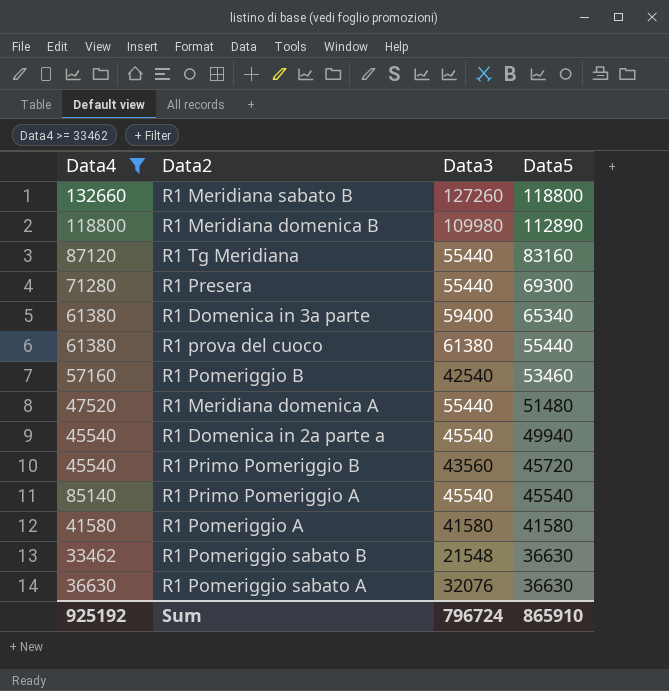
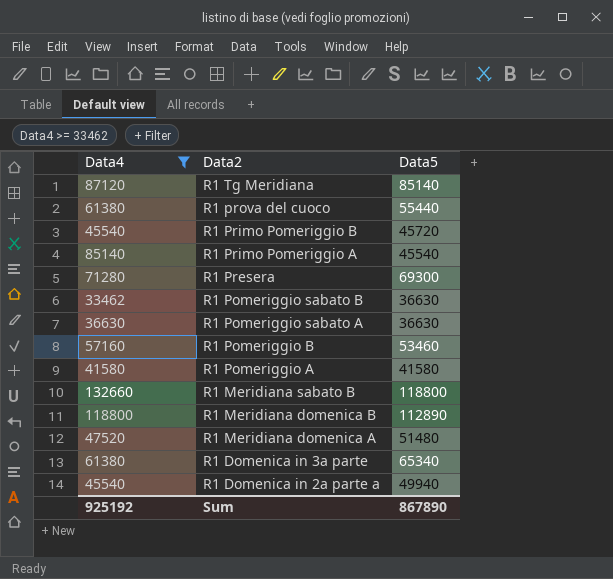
row order: Data5 descending -> Data2 descending
column Data3 | position: 3 -> none
R1 Tg Meridiana | Data5: 83160 -> 85140
Sum | Data5: 865910 -> 867890

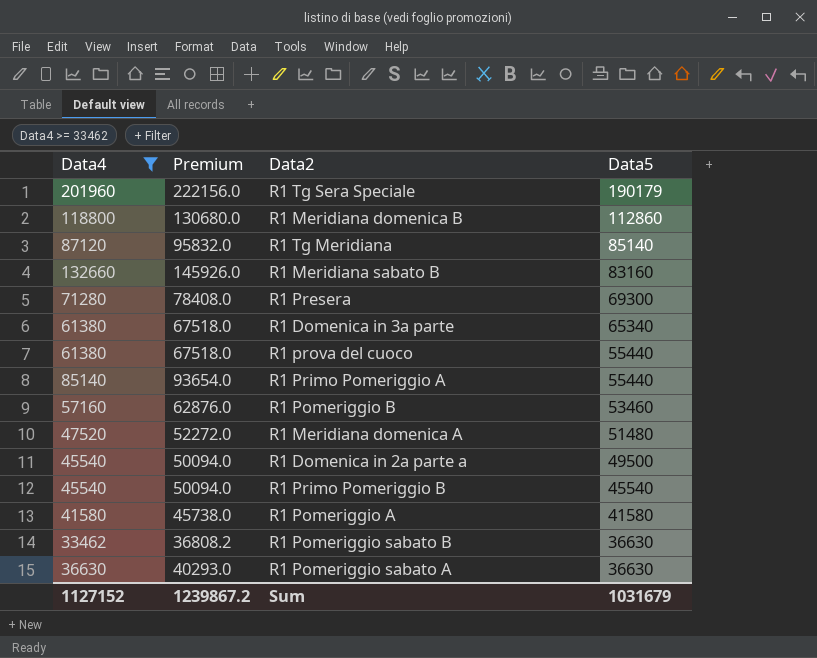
row order: Data2 descending -> Data5 descending
column Premium | formula: none -> [Data4] * 1.1
row R1 Tg Sera Speciale: none -> 201960 | 222156.0 | 190179
R1 Meridiana domenica B | Data5: 112890 -> 112860
R1 Meridiana sabato B | Data5: 118800 -> 83160
R1 Primo Pomeriggio A | Data5: 45540 -> 55440
R1 Domenica in 2a parte a | Data5: 49940 -> 49500
R1 Primo Pomeriggio B | Data5: 45720 -> 45540
Sum | Data4: 925192 -> 1127152
Sum | Data5: 867890 -> 1031679

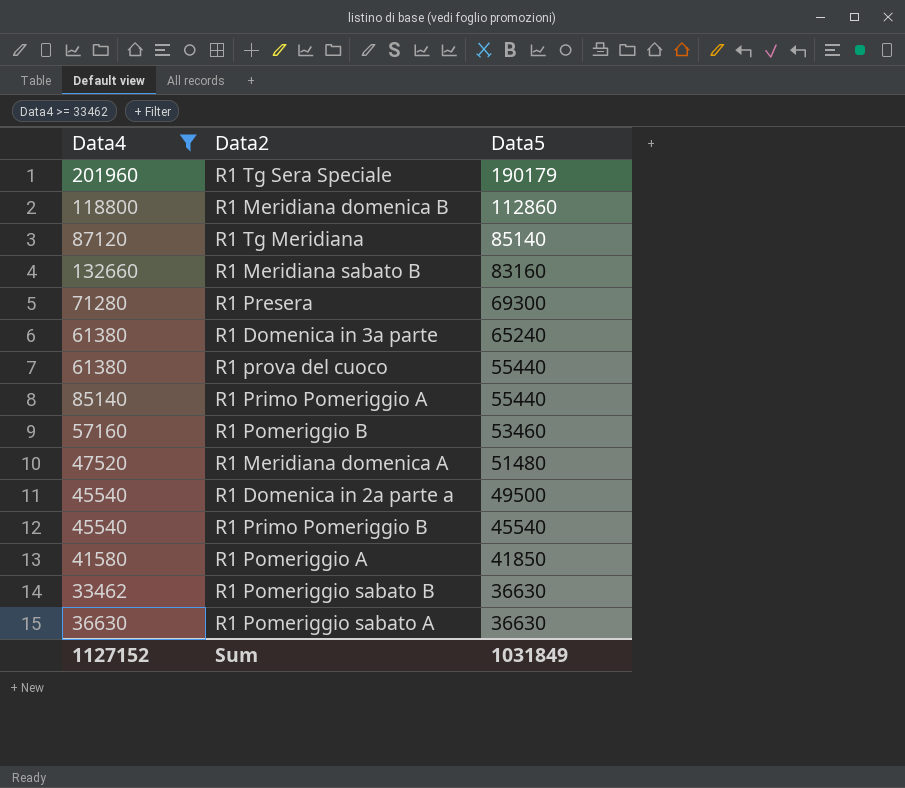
column Premium | formula: [Data4] * 1.1 -> none
R1 Domenica in 3a parte | Data5: 65340 -> 65240
R1 Pomeriggio A | Data5: 41580 -> 41850
Sum | Data5: 1031679 -> 1031849

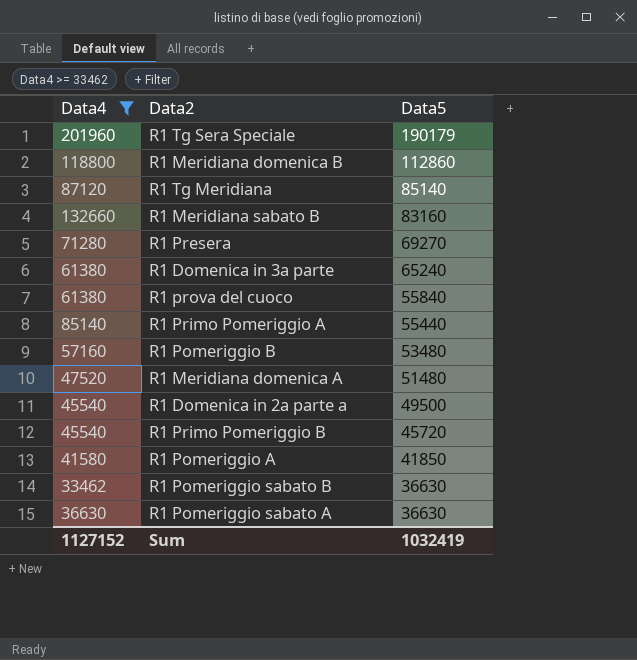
R1 Presera | Data5: 69300 -> 69270
R1 prova del cuoco | Data5: 55440 -> 55840
R1 Pomeriggio B | Data5: 53460 -> 53480
R1 Primo Pomeriggio B | Data5: 45540 -> 45720
Sum | Data5: 1031849 -> 1032419

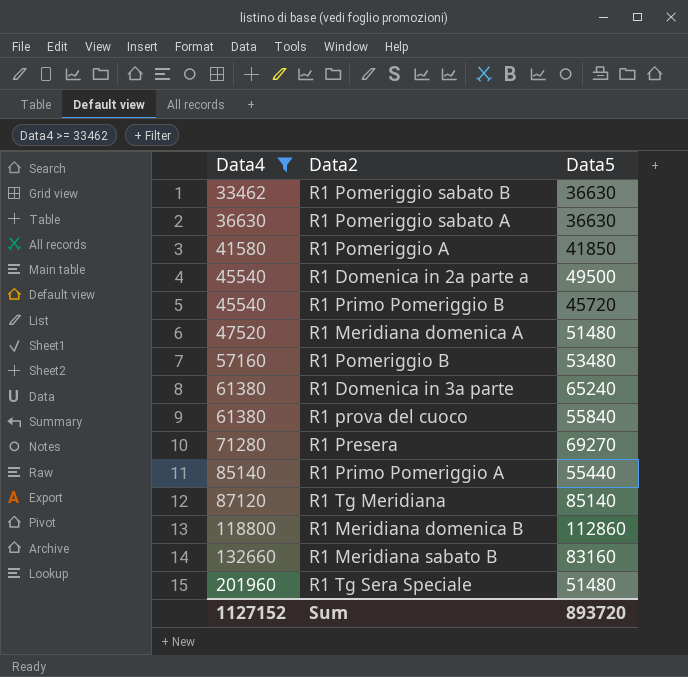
row order: Data5 descending -> Data4 ascending
R1 Tg Sera Speciale | Data5: 190179 -> 51480
Sum | Data5: 1032419 -> 893720

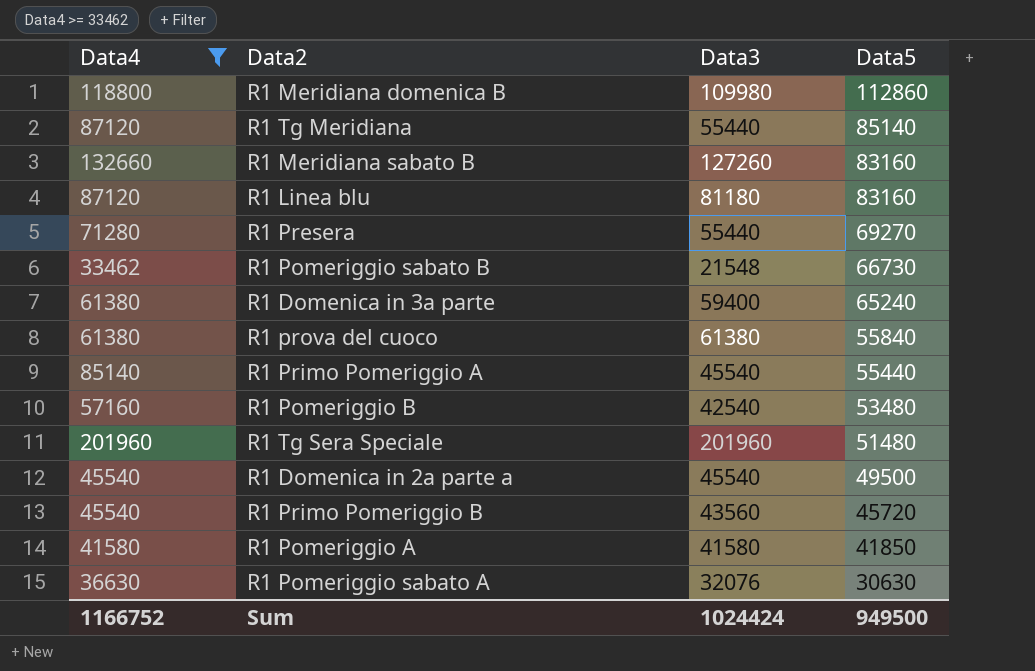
row order: Data4 ascending -> Data5 descending
column Data3 | position: none -> 3
row R1 Meridiana domenica A: 47520 | 51480 -> none
row R1 Linea blu: none -> 87120 | 81180 | 83160
R1 Pomeriggio sabato B | Data5: 36630 -> 66730
R1 Pomeriggio sabato A | Data5: 36630 -> 30630
Sum | Data4: 1127152 -> 1166752
Sum | Data5: 893720 -> 949500

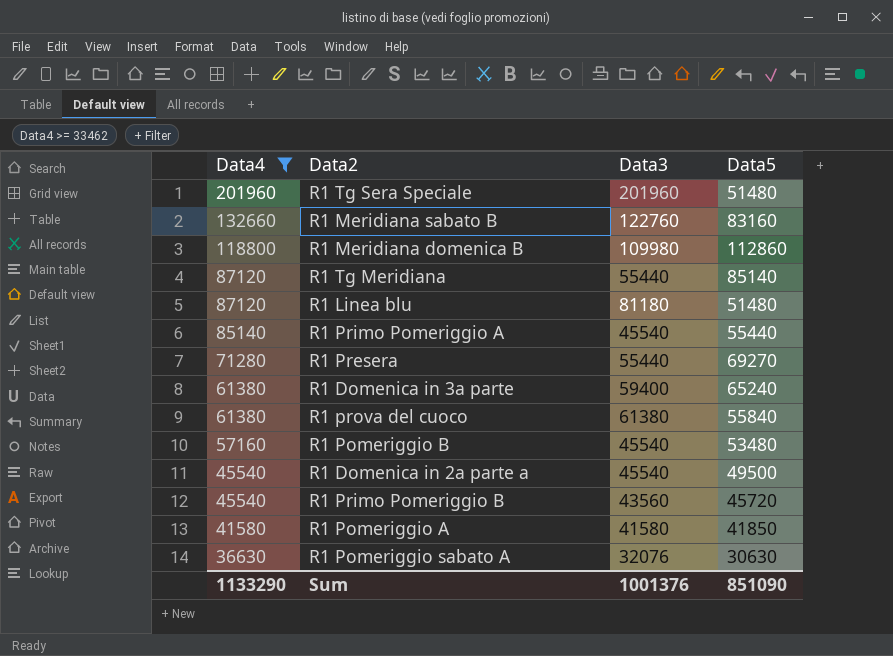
row order: Data5 descending -> Data4 descending
row R1 Pomeriggio sabato B: 33462 | 21548 | 66730 -> none
R1 Meridiana sabato B | Data3: 127260 -> 122760
R1 Linea blu | Data5: 83160 -> 51480
R1 Pomeriggio B | Data3: 42540 -> 45540
Sum | Data4: 1166752 -> 1133290
Sum | Data3: 1024424 -> 1001376
Sum | Data5: 949500 -> 851090

